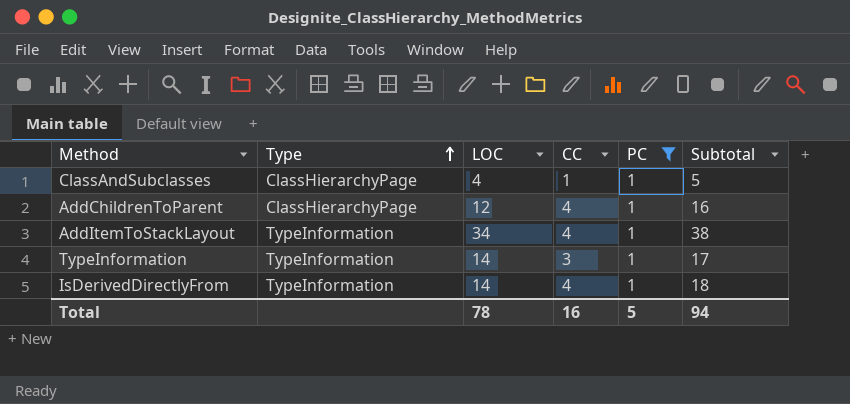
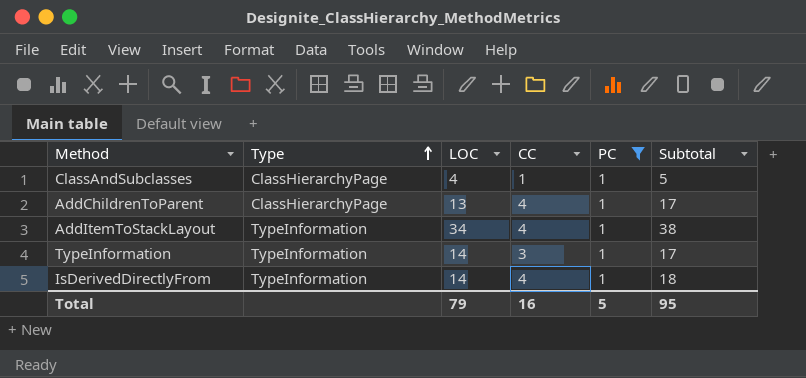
AddChildrenToParent | LOC: 12 -> 13
AddChildrenToParent | Subtotal: 16 -> 17
Total | LOC: 78 -> 79
Total | Subtotal: 94 -> 95

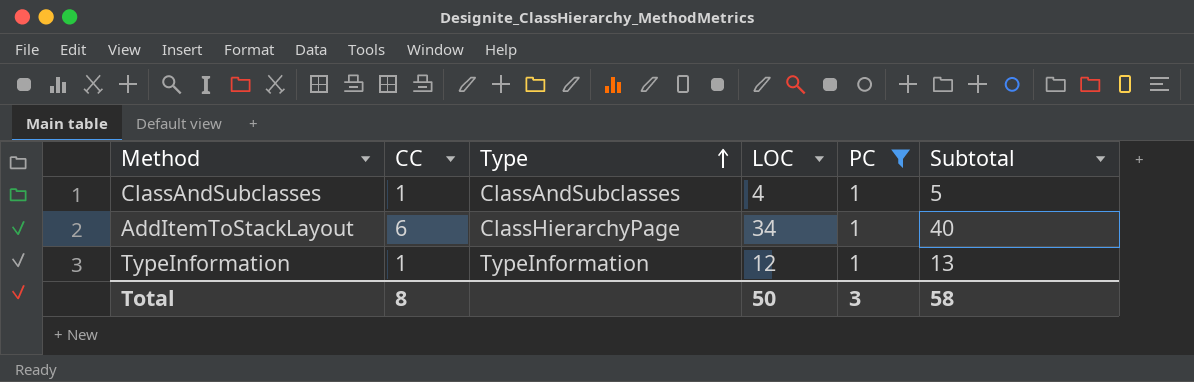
column CC | position: 4 -> 2
row AddChildrenToParent: ClassHierarchyPage | 13 | 4 | 1 | 17 -> none
row IsDerivedDirectlyFrom: TypeInformation | 14 | 4 | 1 | 18 -> none
ClassAndSubclasses | Type: ClassHierarchyPage -> ClassAndSubclasses
AddItemToStackLayout | CC: 4 -> 6
AddItemToStackLayout | Type: TypeInformation -> ClassHierarchyPage
AddItemToStackLayout | Subtotal: 38 -> 40
TypeInformation | CC: 3 -> 1
TypeInformation | LOC: 14 -> 12
TypeInformation | Subtotal: 17 -> 13
Total | CC: 16 -> 8
Total | LOC: 79 -> 50
Total | PC: 5 -> 3
Total | Subtotal: 95 -> 58

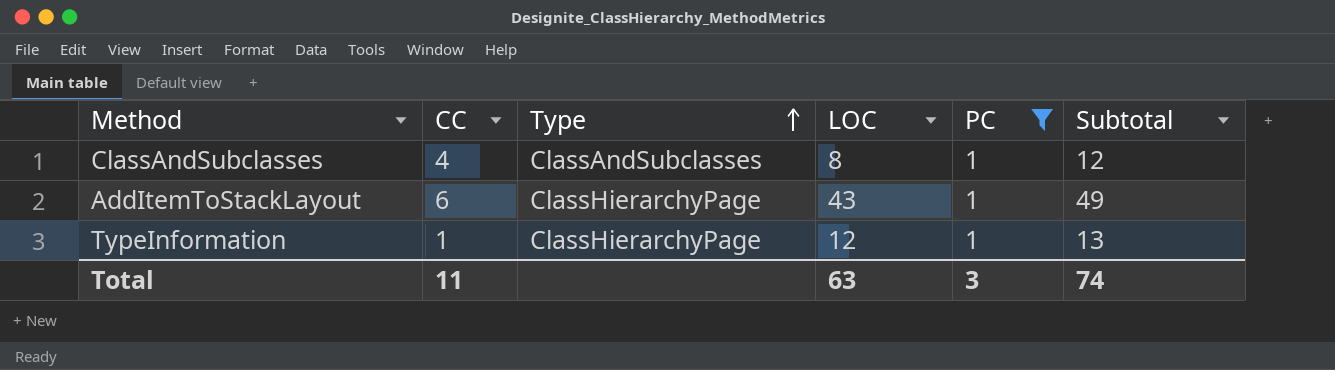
ClassAndSubclasses | CC: 1 -> 4
ClassAndSubclasses | LOC: 4 -> 8
ClassAndSubclasses | Subtotal: 5 -> 12
AddItemToStackLayout | LOC: 34 -> 43
AddItemToStackLayout | Subtotal: 40 -> 49
TypeInformation | Type: TypeInformation -> ClassHierarchyPage
Total | CC: 8 -> 11
Total | LOC: 50 -> 63
Total | Subtotal: 58 -> 74

